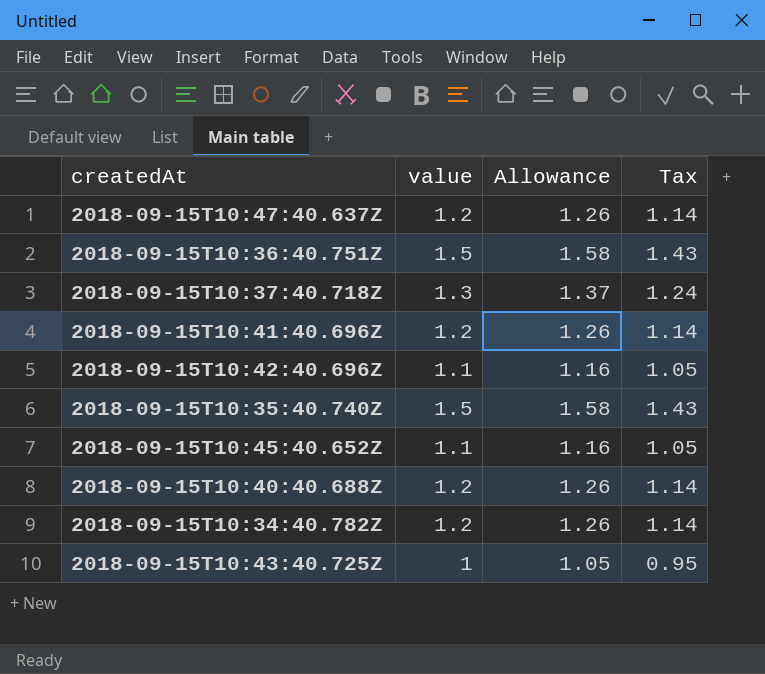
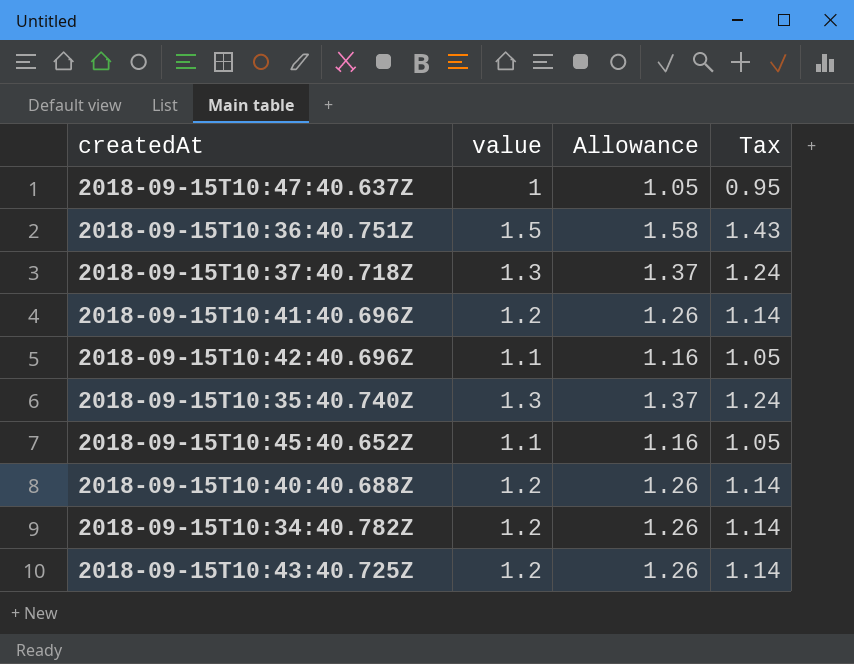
2018-09-15T10:47:40.637Z | value: 1.2 -> 1
2018-09-15T10:47:40.637Z | Allowance: 1.26 -> 1.05
2018-09-15T10:47:40.637Z | Tax: 1.14 -> 0.95
2018-09-15T10:35:40.740Z | value: 1.5 -> 1.3
2018-09-15T10:35:40.740Z | Allowance: 1.58 -> 1.37
2018-09-15T10:35:40.740Z | Tax: 1.43 -> 1.24
2018-09-15T10:43:40.725Z | value: 1 -> 1.2
2018-09-15T10:43:40.725Z | Allowance: 1.05 -> 1.26
2018-09-15T10:43:40.725Z | Tax: 0.95 -> 1.14

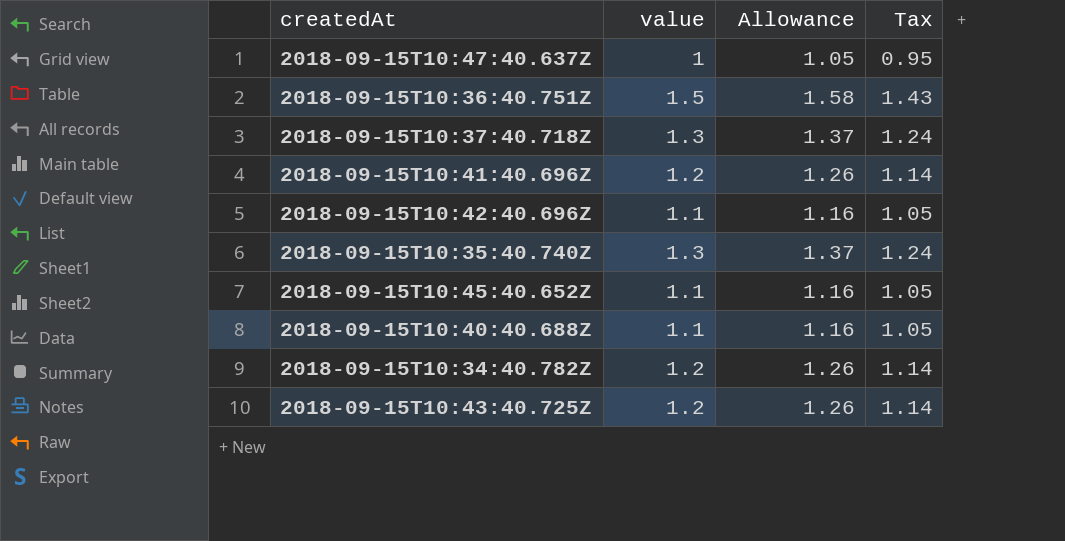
2018-09-15T10:40:40.688Z | value: 1.2 -> 1.1
2018-09-15T10:40:40.688Z | Allowance: 1.26 -> 1.16
2018-09-15T10:40:40.688Z | Tax: 1.14 -> 1.05

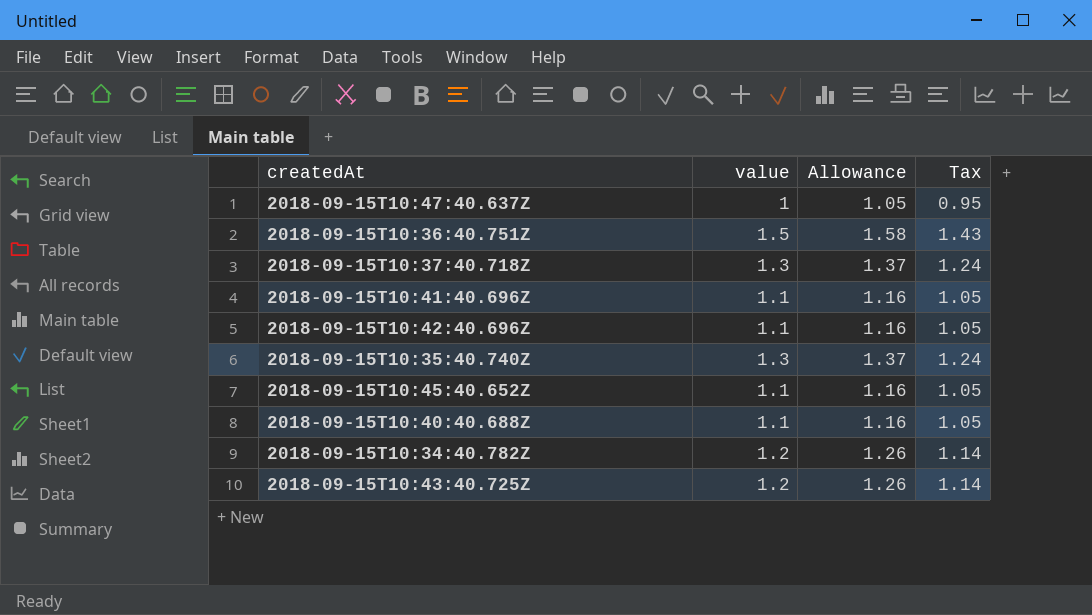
2018-09-15T10:41:40.696Z | value: 1.2 -> 1.1
2018-09-15T10:41:40.696Z | Allowance: 1.26 -> 1.16
2018-09-15T10:41:40.696Z | Tax: 1.14 -> 1.05

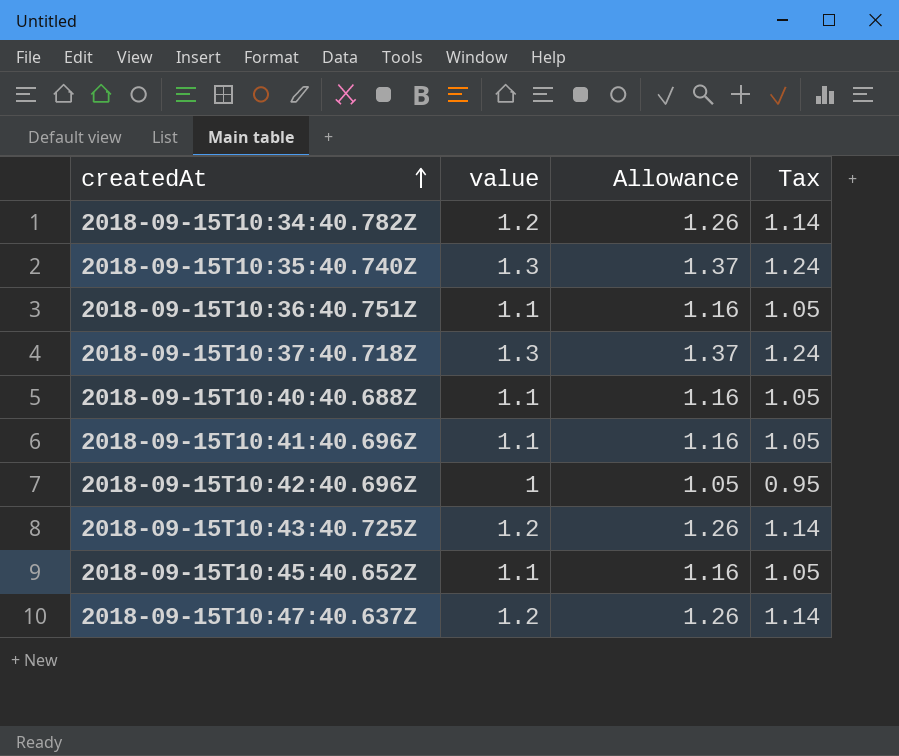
row order: none -> createdAt ascending
2018-09-15T10:36:40.751Z | value: 1.5 -> 1.1
2018-09-15T10:36:40.751Z | Allowance: 1.58 -> 1.16
2018-09-15T10:36:40.751Z | Tax: 1.43 -> 1.05
2018-09-15T10:42:40.696Z | value: 1.1 -> 1
2018-09-15T10:42:40.696Z | Allowance: 1.16 -> 1.05
2018-09-15T10:42:40.696Z | Tax: 1.05 -> 0.95
2018-09-15T10:47:40.637Z | value: 1 -> 1.2
2018-09-15T10:47:40.637Z | Allowance: 1.05 -> 1.26
2018-09-15T10:47:40.637Z | Tax: 0.95 -> 1.14

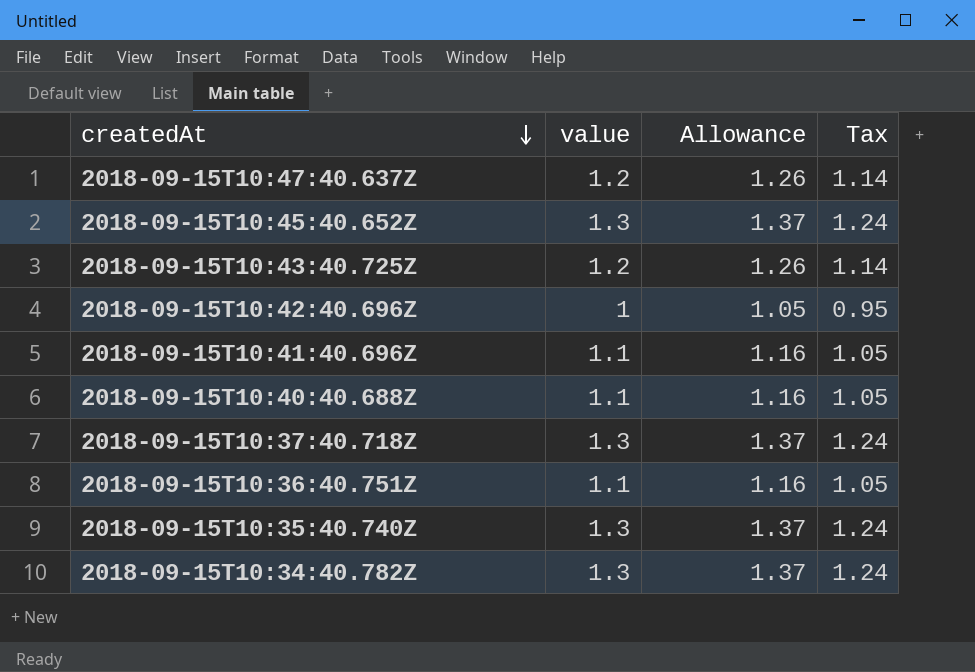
row order: createdAt ascending -> createdAt descending
2018-09-15T10:45:40.652Z | value: 1.1 -> 1.3
2018-09-15T10:45:40.652Z | Allowance: 1.16 -> 1.37
2018-09-15T10:45:40.652Z | Tax: 1.05 -> 1.24
2018-09-15T10:34:40.782Z | value: 1.2 -> 1.3
2018-09-15T10:34:40.782Z | Allowance: 1.26 -> 1.37
2018-09-15T10:34:40.782Z | Tax: 1.14 -> 1.24

